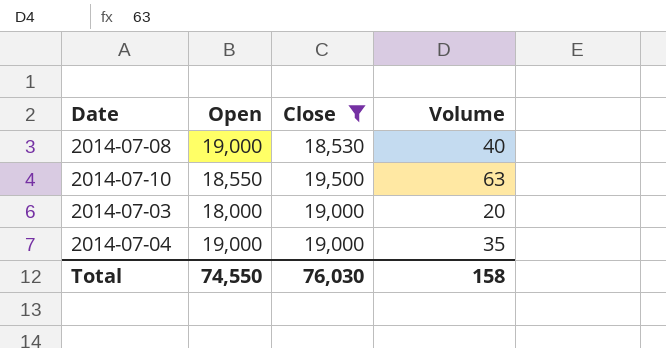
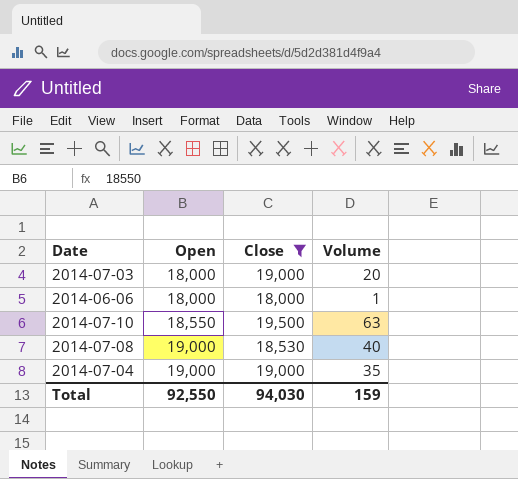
row order: none -> Open ascending
row 2014-06-06: none -> 18,000 | 18,000 | 1
Total | Open: 74,550 -> 92,550
Total | Close: 76,030 -> 94,030
Total | Volume: 158 -> 159

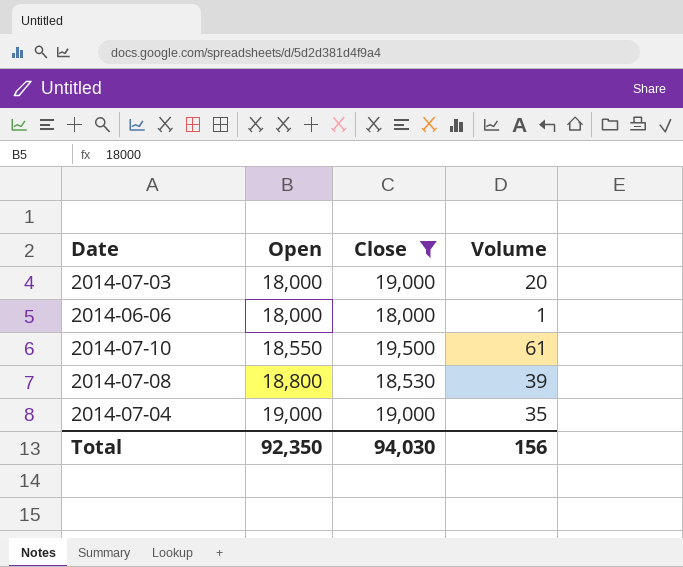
2014-07-10 | Volume: 63 -> 61
2014-07-08 | Open: 19,000 -> 18,800
2014-07-08 | Volume: 40 -> 39
Total | Open: 92,550 -> 92,350
Total | Volume: 159 -> 156

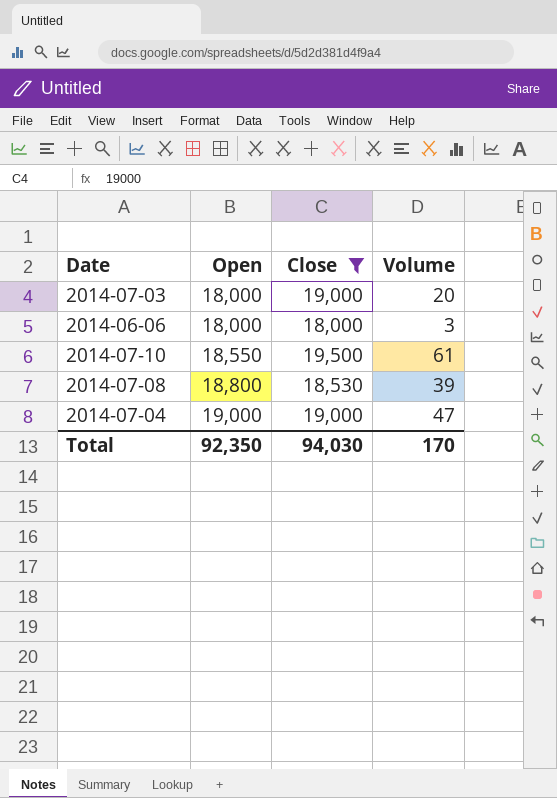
2014-06-06 | Volume: 1 -> 3
2014-07-04 | Volume: 35 -> 47
Total | Volume: 156 -> 170

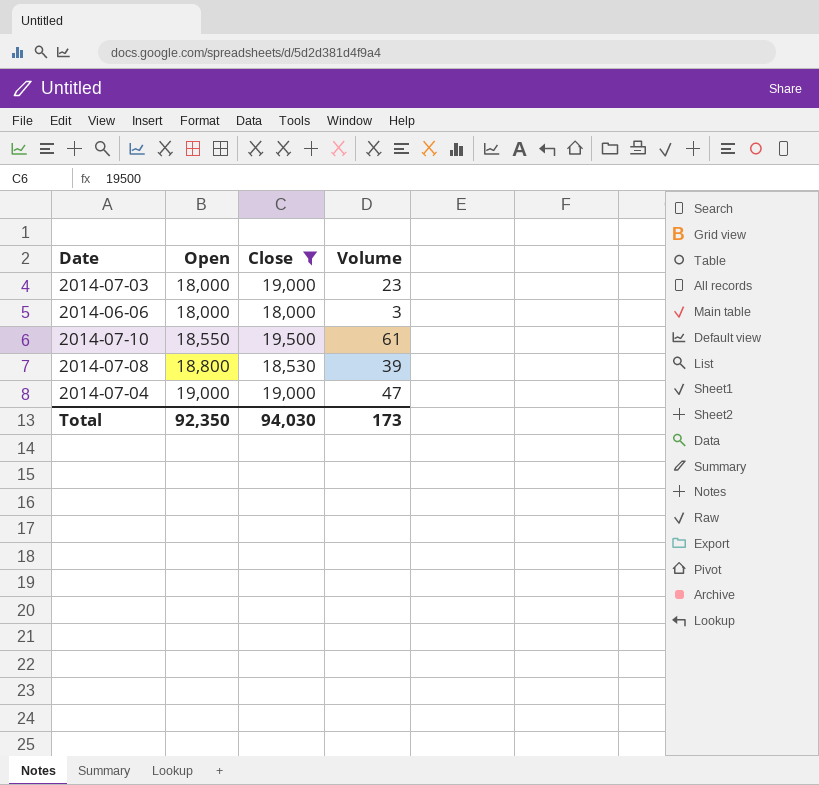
2014-07-03 | Volume: 20 -> 23
Total | Volume: 170 -> 173

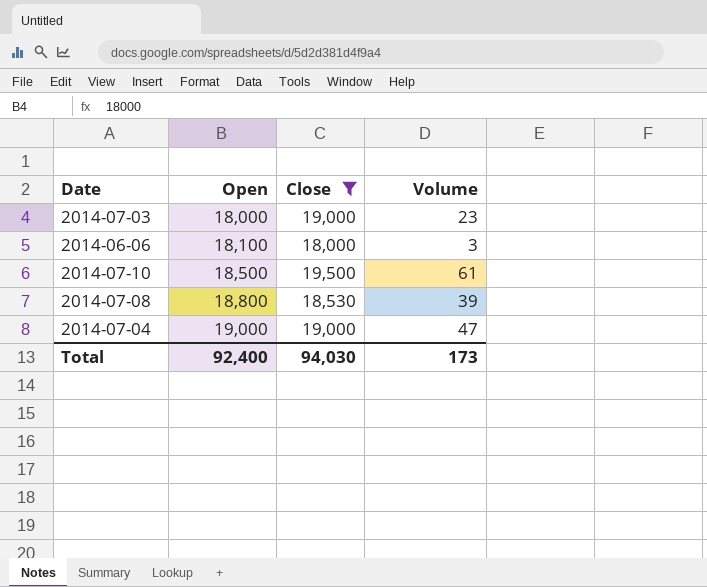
2014-06-06 | Open: 18,000 -> 18,100
2014-07-10 | Open: 18,550 -> 18,500
Total | Open: 92,350 -> 92,400

